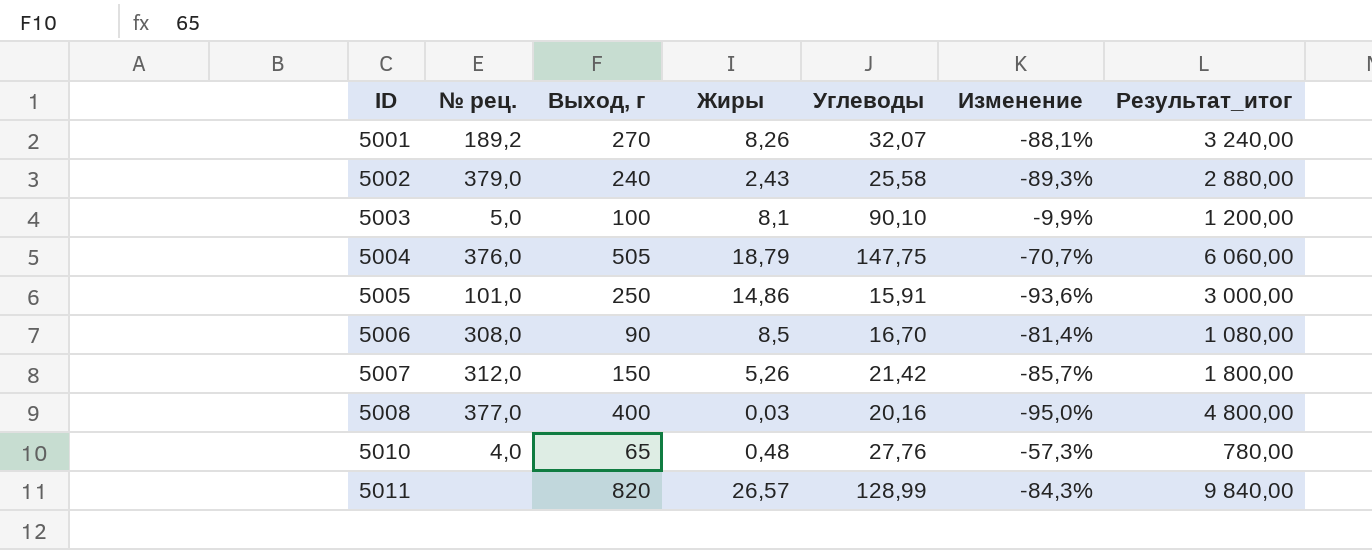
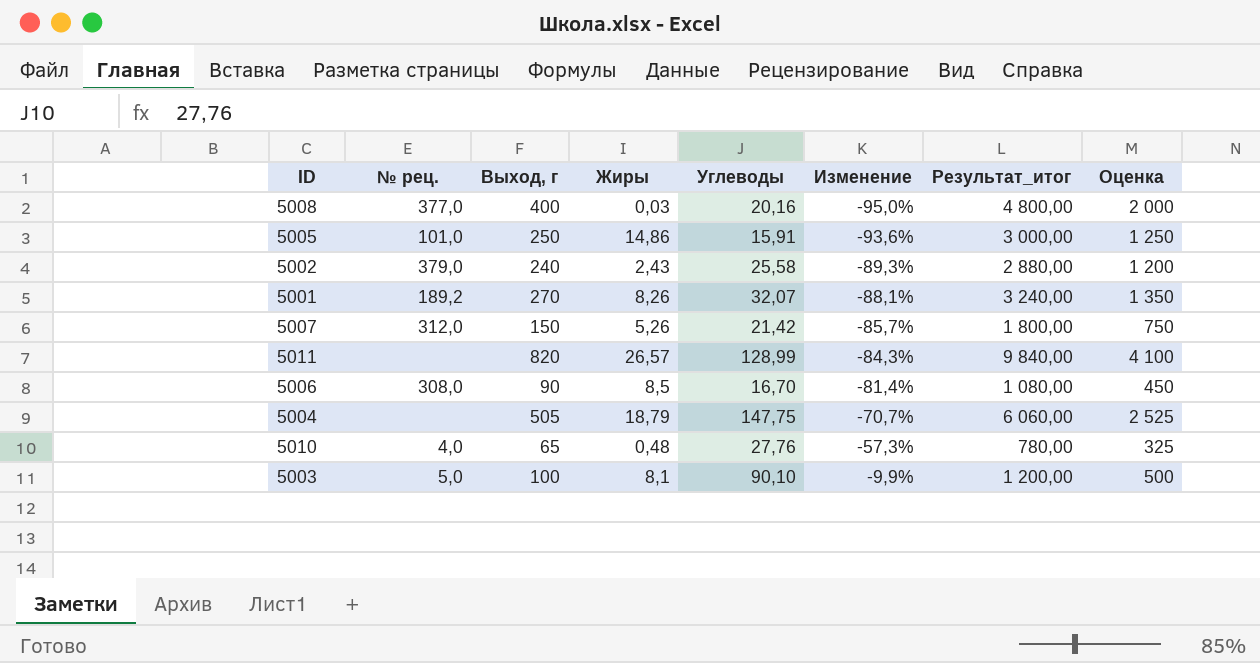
row order: ID ascending -> Изменение ascending
column Оценка | formula: none -> [Выход, г] * 5
5004 | № рец.: 376,0 -> none

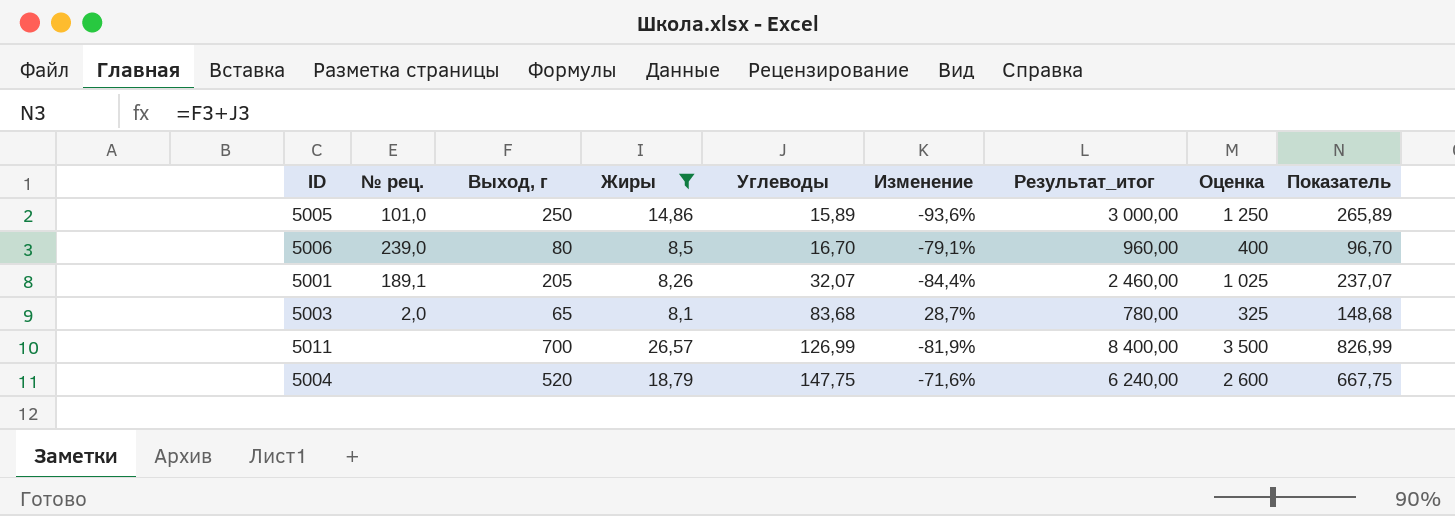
filter: none -> Жиры >= 8,1
row order: Изменение ascending -> Углеводы ascending
column Показатель | formula: none -> [Выход, г] + [Углеводы]
5005 | Углеводы: 15,91 -> 15,89
5006 | № рец.: 308,0 -> 239,0
5006 | Выход, г: 90 -> 80
5006 | Изменение: -81,4% -> -79,1%
5006 | Результат_итог: 1 080,00 -> 960,00
5006 | Оценка: 450 -> 400
5001 | № рец.: 189,2 -> 189,1
5001 | Выход, г: 270 -> 205
5001 | Изменение: -88,1% -> -84,4%
5001 | Результат_итог: 3 240,00 -> 2 460,00
5001 | Оценка: 1 350 -> 1 025
5003 | № рец.: 5,0 -> 2,0
5003 | Выход, г: 100 -> 65
5003 | Углеводы: 90,10 -> 83,68
5003 | Изменение: -9,9% -> 28,7%
5003 | Результат_итог: 1 200,00 -> 780,00
5003 | Оценка: 500 -> 325
5011 | Выход, г: 820 -> 700
5011 | Углеводы: 128,99 -> 126,99
5011 | Изменение: -84,3% -> -81,9%
5011 | Результат_итог: 9 840,00 -> 8 400,00
5011 | Оценка: 4 100 -> 3 500
5004 | Выход, г: 505 -> 520
5004 | Изменение: -70,7% -> -71,6%
5004 | Результат_итог: 6 060,00 -> 6 240,00
5004 | Оценка: 2 525 -> 2 600

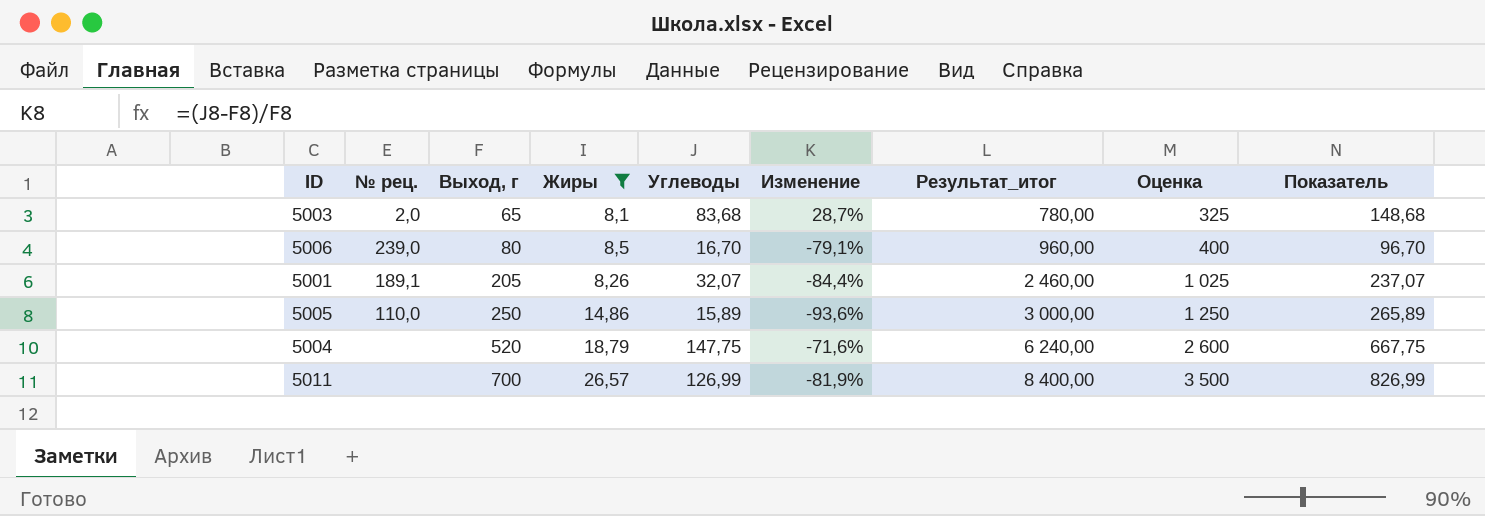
row order: Углеводы ascending -> Выход, г ascending
5005 | № рец.: 101,0 -> 110,0

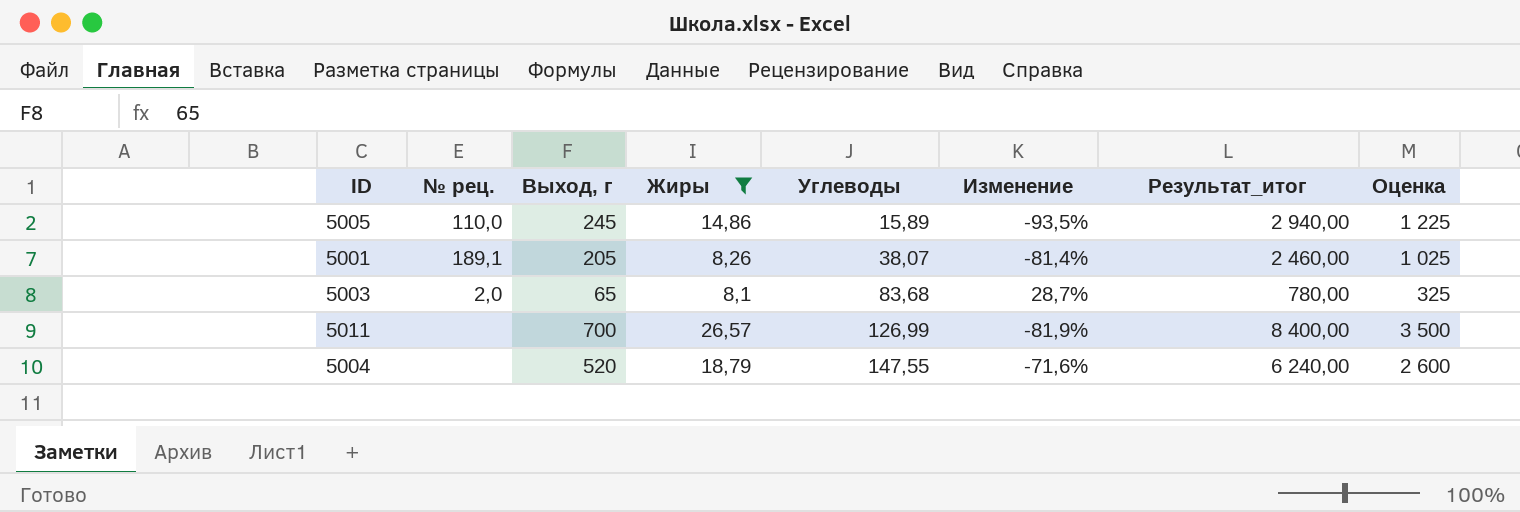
row order: Выход, г ascending -> Углеводы ascending
column Показатель | formula: [Выход, г] + [Углеводы] -> none
row 5006: 239,0 | 80 | 8,5 | 16,70 | -79,1% | 960,00 | 400 | 96,70 -> none
5005 | Выход, г: 250 -> 245
5005 | Изменение: -93,6% -> -93,5%
5005 | Результат_итог: 3 000,00 -> 2 940,00
5005 | Оценка: 1 250 -> 1 225
5001 | Углеводы: 32,07 -> 38,07
5001 | Изменение: -84,4% -> -81,4%
5004 | Углеводы: 147,75 -> 147,55

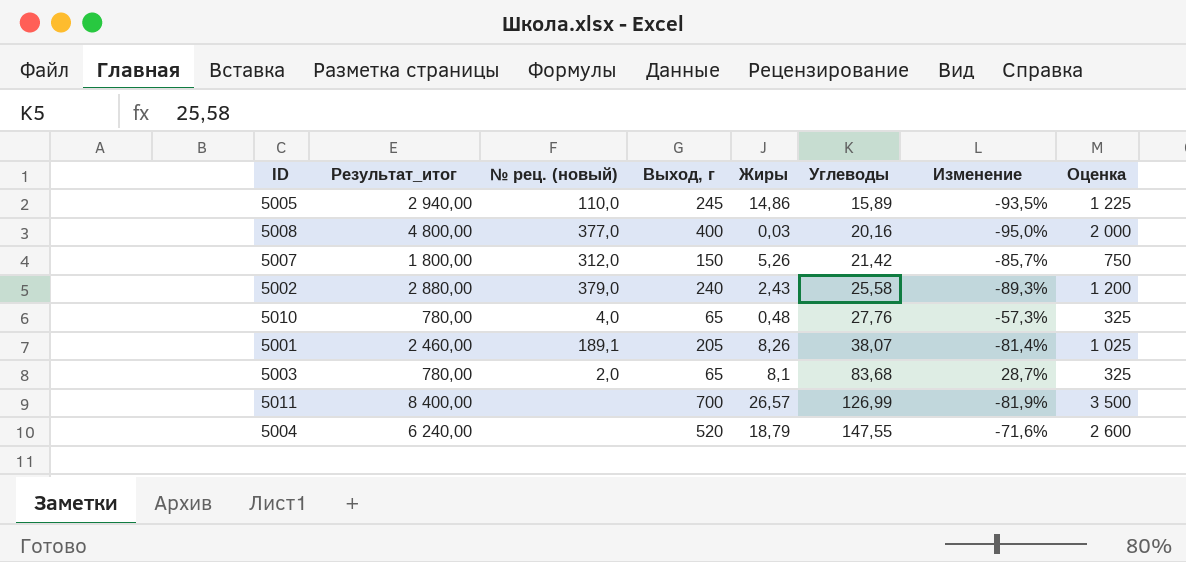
filter: Жиры >= 8,1 -> none
column Результат_итог | position: 7 -> 2
column name: № рец. -> № рец. (новый)

